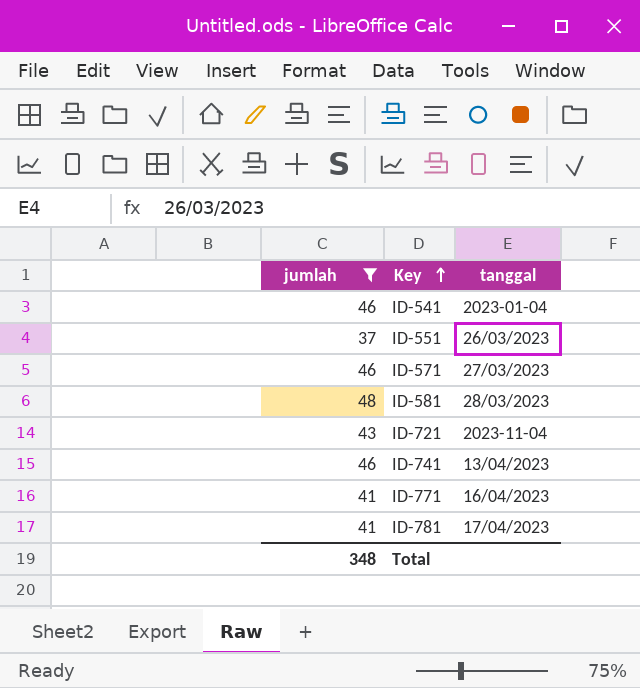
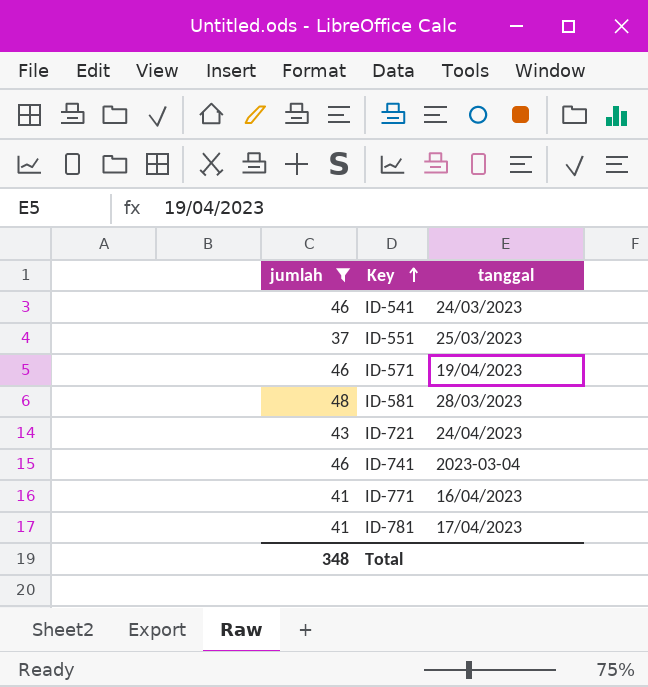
ID-541 | tanggal: 2023-01-04 -> 24/03/2023
ID-551 | tanggal: 26/03/2023 -> 25/03/2023
ID-571 | tanggal: 27/03/2023 -> 19/04/2023
ID-721 | tanggal: 2023-11-04 -> 24/04/2023
ID-741 | tanggal: 13/04/2023 -> 2023-03-04

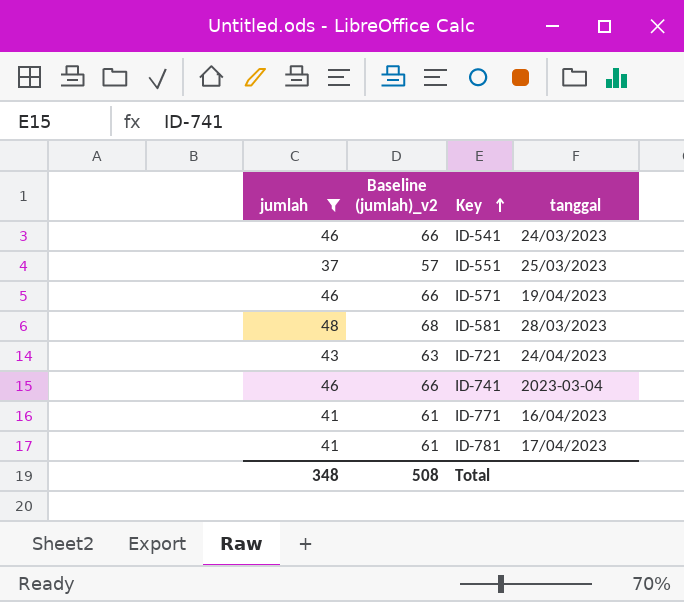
column Baseline (jumlah)_v2 | formula: none -> [jumlah] + 20

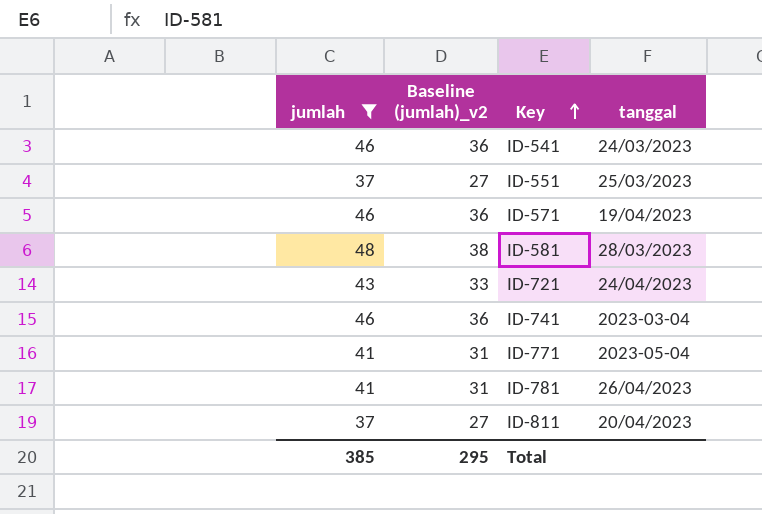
column Baseline (jumlah)_v2 | formula: [jumlah] + 20 -> [jumlah] - 10
ID-771 | tanggal: 16/04/2023 -> 2023-05-04
ID-781 | tanggal: 17/04/2023 -> 26/04/2023
row ID-811: none -> 37 | 27 | 20/04/2023
Total | jumlah: 348 -> 385
Total | Baseline (jumlah)_v2: 508 -> 295

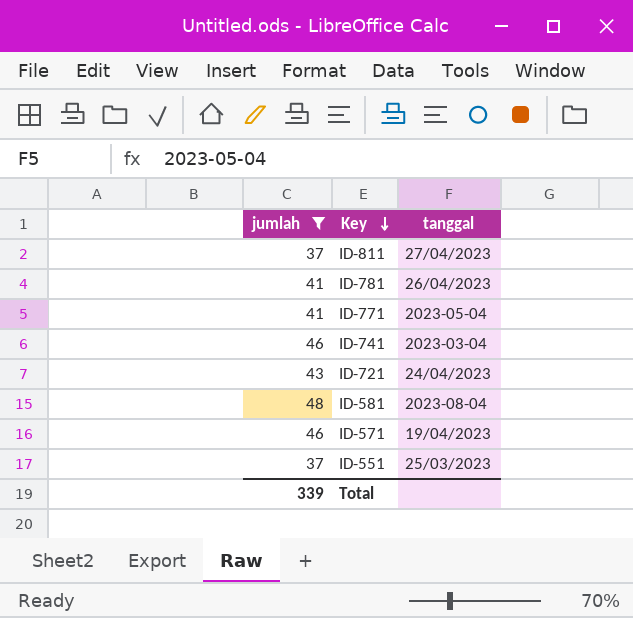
row order: Key ascending -> Key descending
column Baseline (jumlah)_v2 | formula: [jumlah] - 10 -> none
row ID-541: 46 | 36 | 24/03/2023 -> none
ID-811 | tanggal: 20/04/2023 -> 27/04/2023
ID-581 | tanggal: 28/03/2023 -> 2023-08-04
Total | jumlah: 385 -> 339

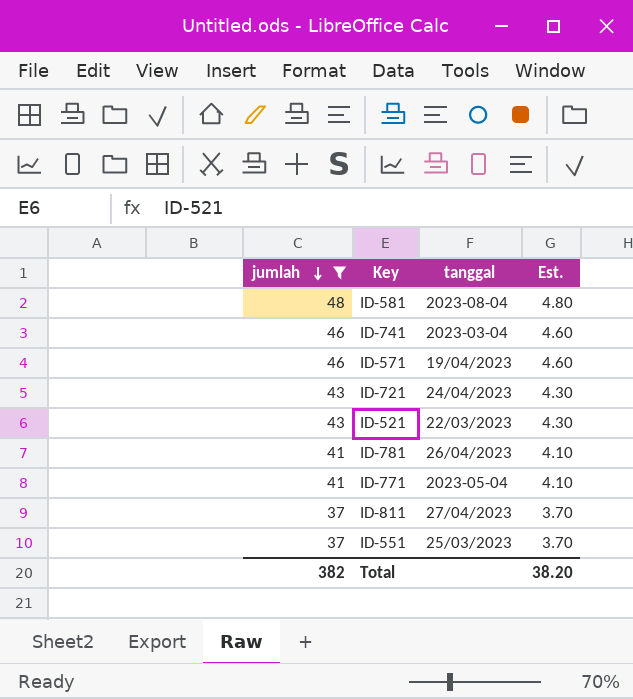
row order: Key descending -> jumlah descending
column Est. | formula: none -> [jumlah] * 0.1
row ID-521: none -> 43 | 22/03/2023 | 4.30
Total | jumlah: 339 -> 382

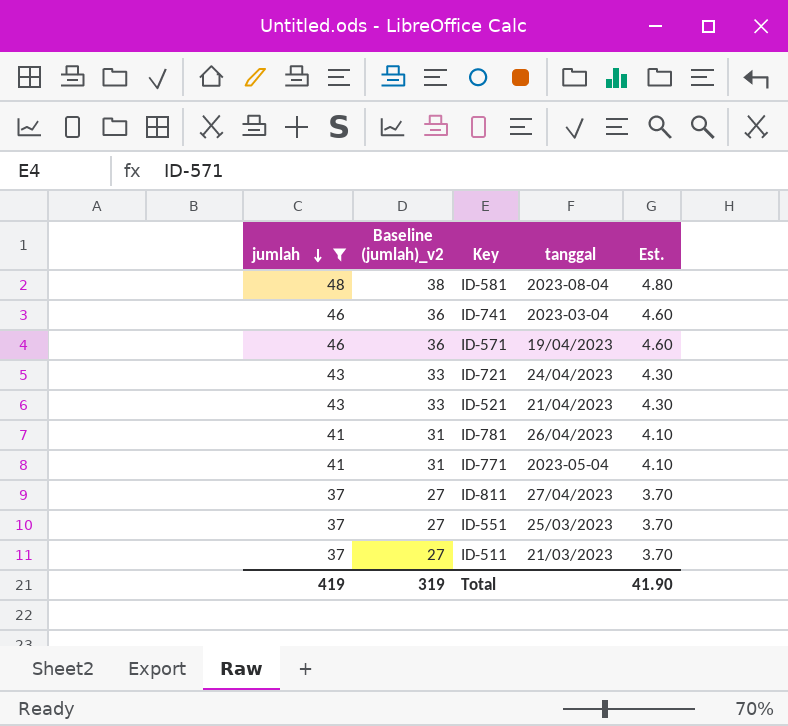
column Baseline (jumlah)_v2 | formula: none -> [jumlah] - 10
ID-521 | tanggal: 22/03/2023 -> 21/04/2023
row ID-511: none -> 37 | 27 | 21/03/2023 | 3.70
Total | jumlah: 382 -> 419
Total | Est.: 38.20 -> 41.90

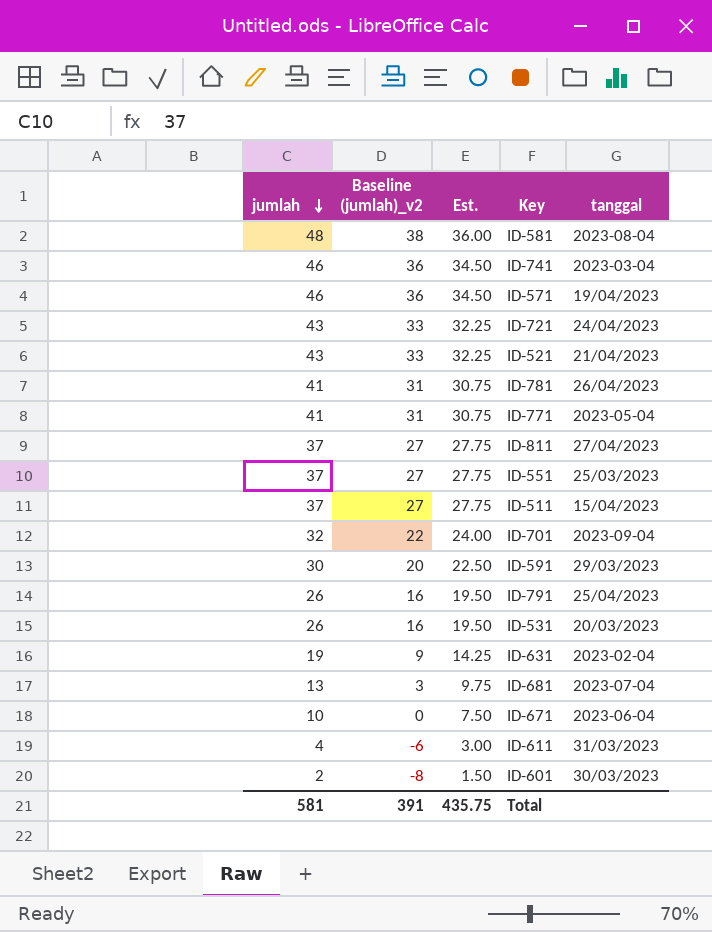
filter: jumlah >= 37 -> none
column Est. | formula: [jumlah] * 0.1 -> [jumlah] * 0.75
column Est. | position: 5 -> 3
ID-511 | tanggal: 21/03/2023 -> 15/04/2023
Total | jumlah: 419 -> 581
Total | Baseline (jumlah)_v2: 319 -> 391
Total | Est.: 41.90 -> 435.75

